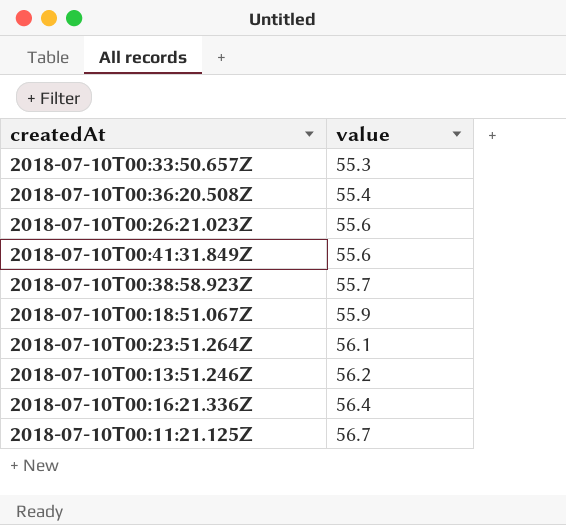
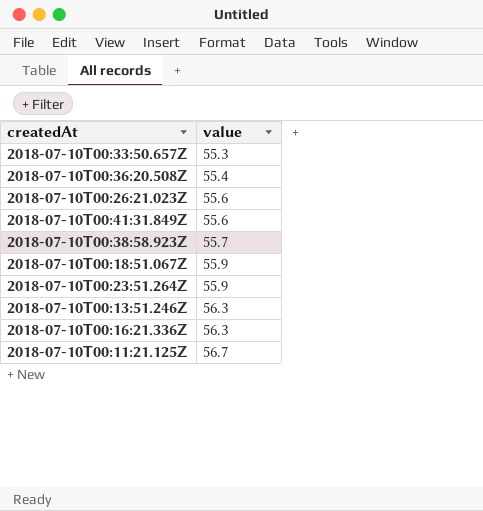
2018-07-10T00:23:51.264Z | value: 56.1 -> 55.9
2018-07-10T00:13:51.246Z | value: 56.2 -> 56.3
2018-07-10T00:16:21.336Z | value: 56.4 -> 56.3

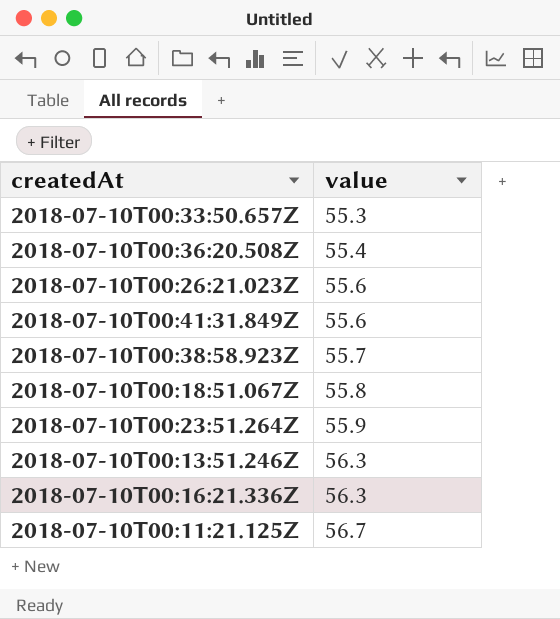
2018-07-10T00:18:51.067Z | value: 55.9 -> 55.8

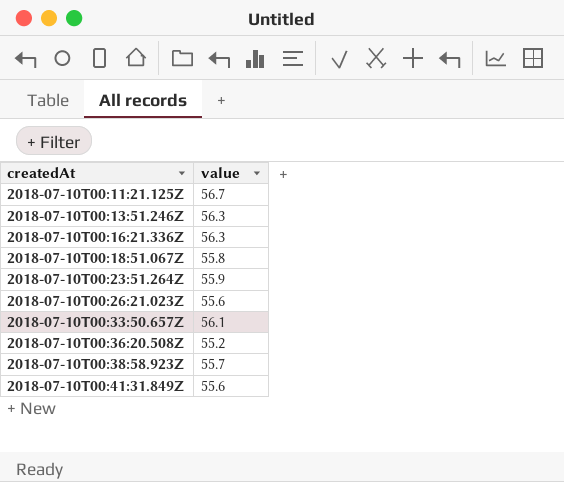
row order: value ascending -> createdAt ascending
2018-07-10T00:33:50.657Z | value: 55.3 -> 56.1
2018-07-10T00:36:20.508Z | value: 55.4 -> 55.2

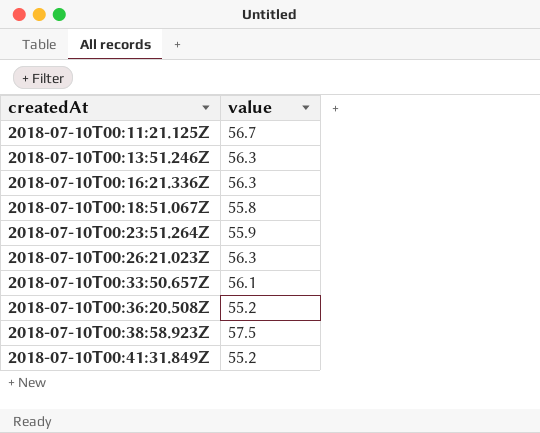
2018-07-10T00:26:21.023Z | value: 55.6 -> 56.3
2018-07-10T00:38:58.923Z | value: 55.7 -> 57.5
2018-07-10T00:41:31.849Z | value: 55.6 -> 55.2

